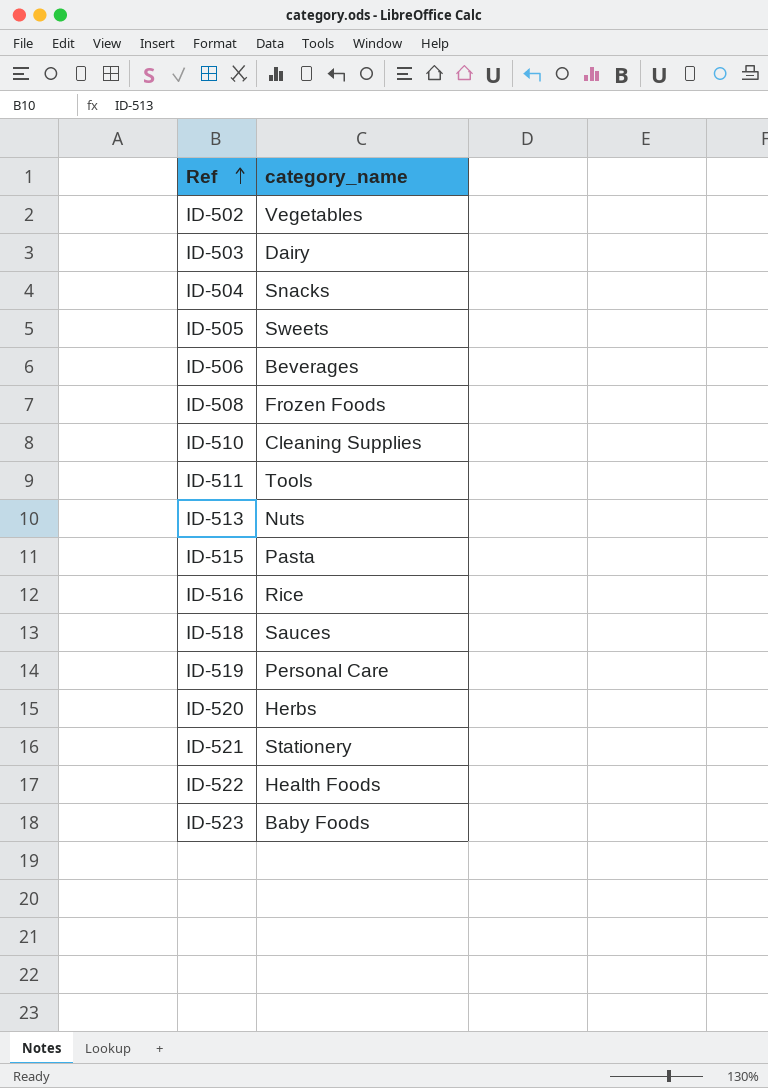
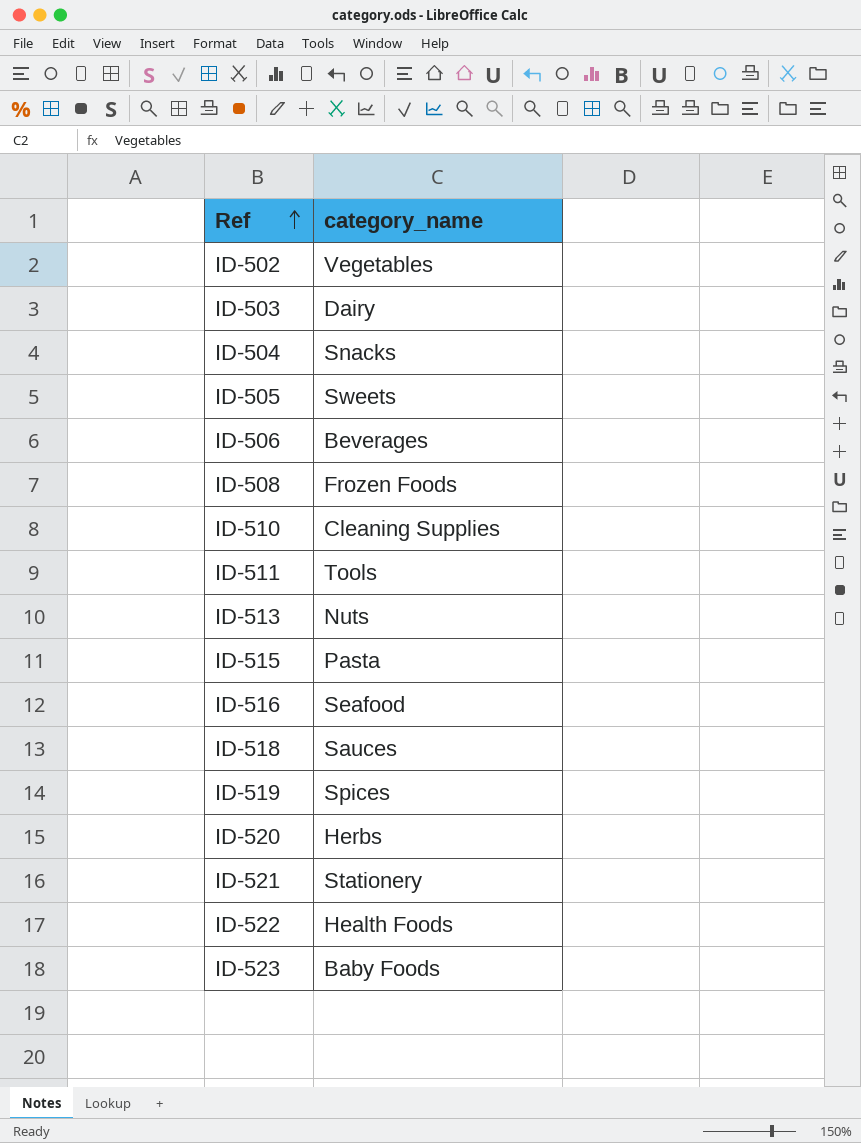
ID-516 | category_name: Rice -> Seafood
ID-519 | category_name: Personal Care -> Spices

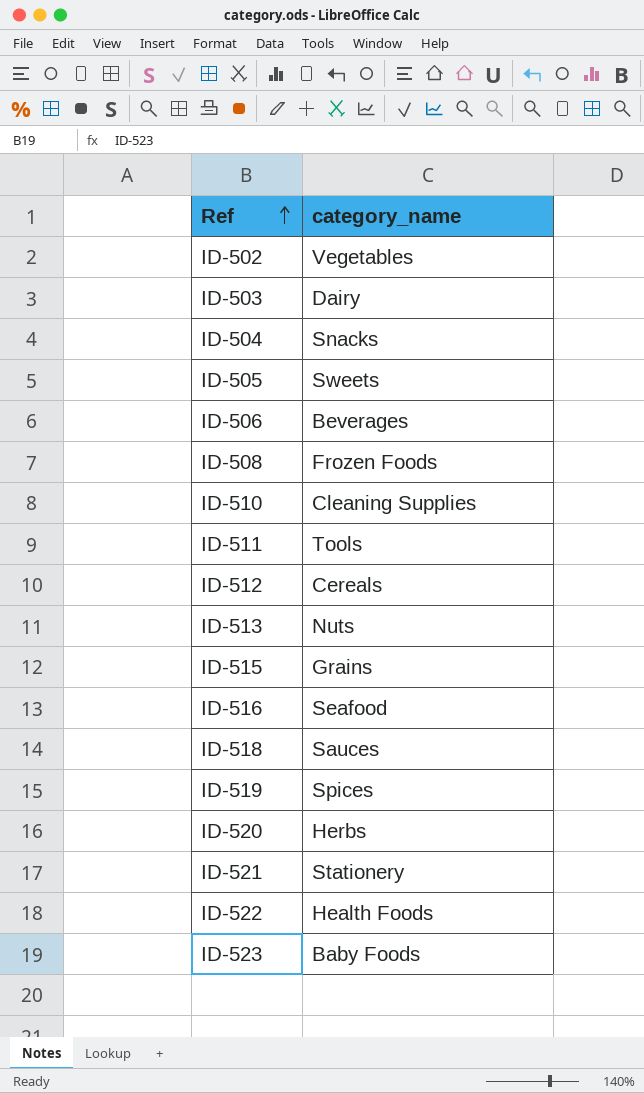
row ID-512: none -> Cereals
ID-515 | category_name: Pasta -> Grains

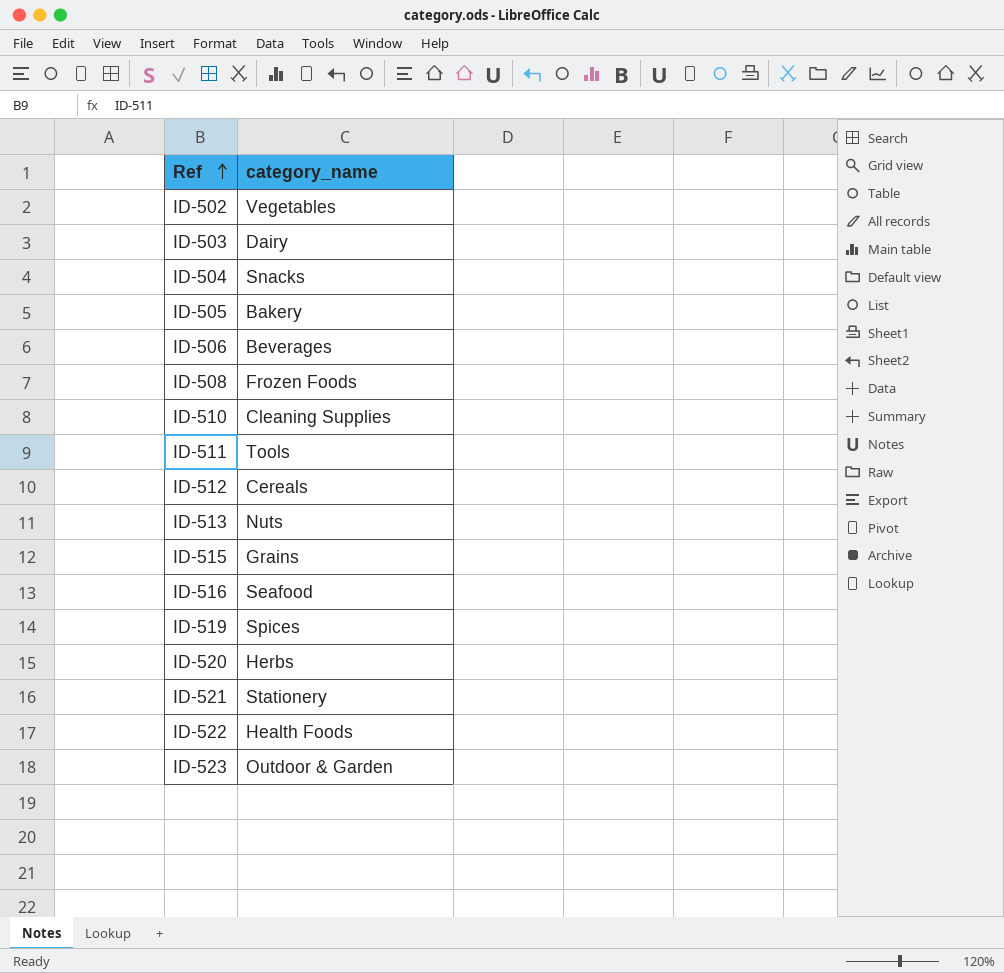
row ID-518: Sauces -> none
ID-505 | category_name: Sweets -> Bakery
ID-523 | category_name: Baby Foods -> Outdoor & Garden

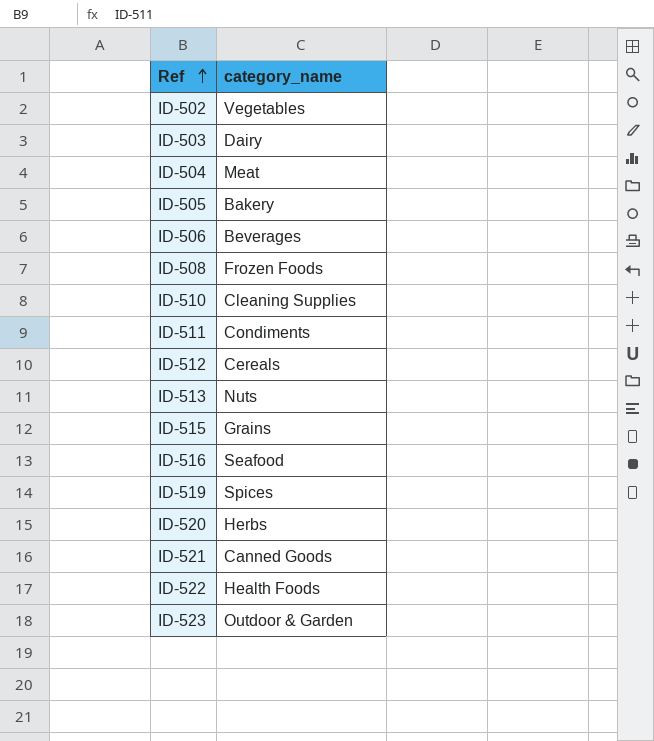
ID-504 | category_name: Snacks -> Meat
ID-511 | category_name: Tools -> Condiments
ID-521 | category_name: Stationery -> Canned Goods

